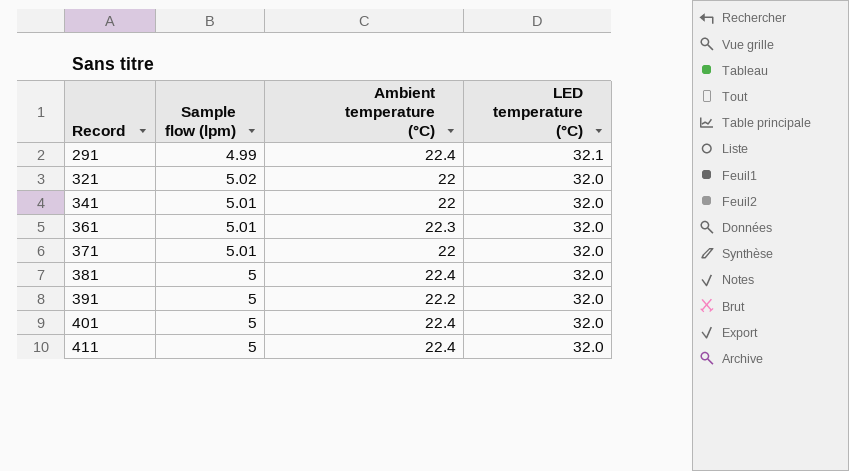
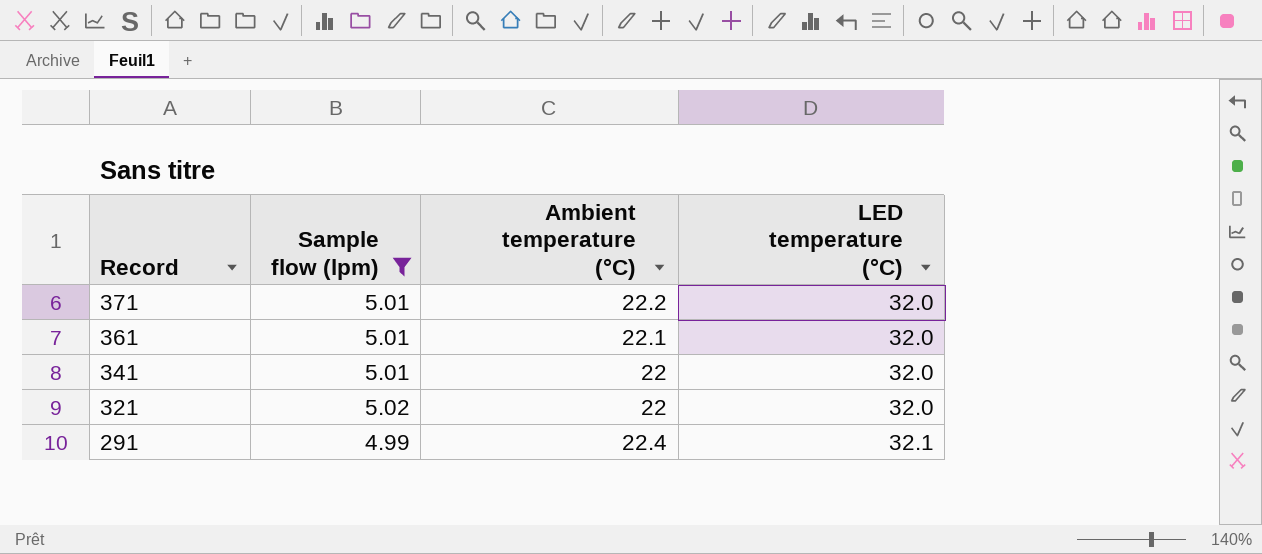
filter: none -> Sample flow (lpm) != 5
row order: Record ascending -> Record descending
371 | Ambient temperature (°C): 22 -> 22.2
361 | Ambient temperature (°C): 22.3 -> 22.1

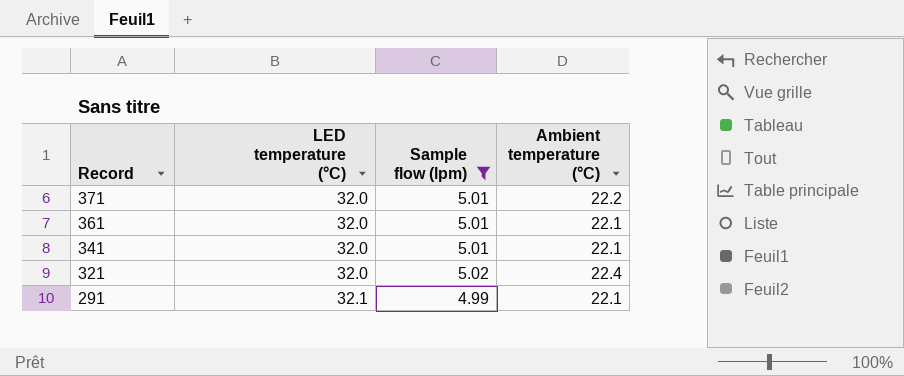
column LED temperature (°C) | position: 4 -> 2
341 | Ambient temperature (°C): 22 -> 22.1
321 | Ambient temperature (°C): 22 -> 22.4
291 | Ambient temperature (°C): 22.4 -> 22.1

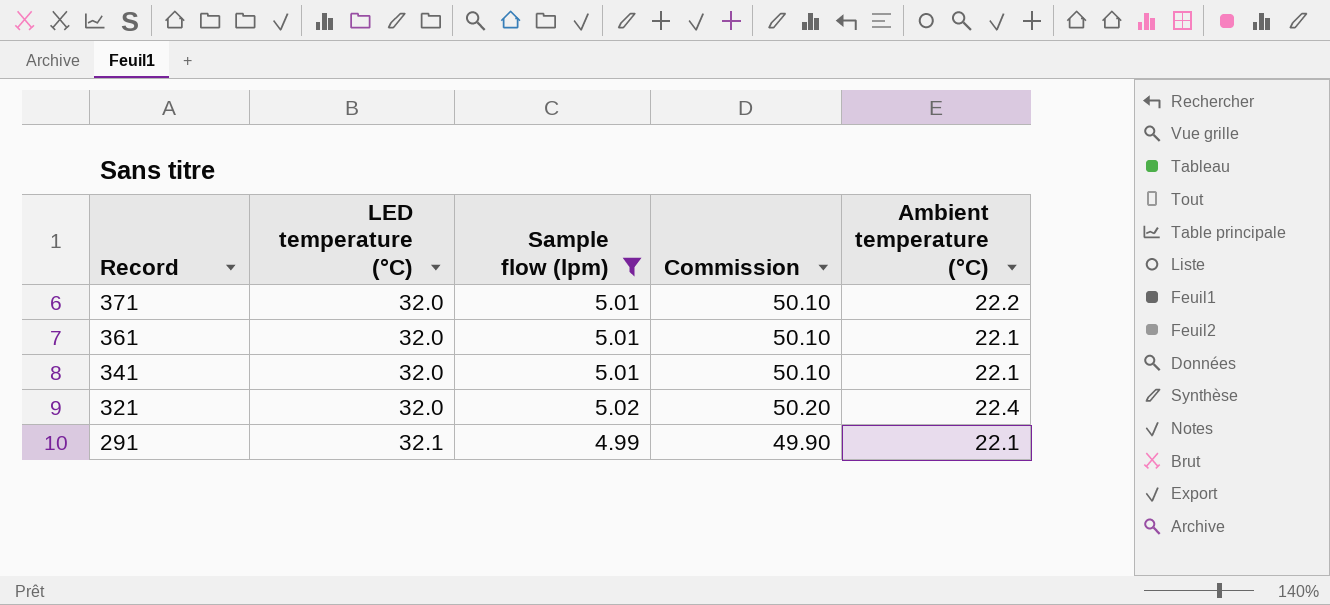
column Commission | formula: none -> [Sample flow (lpm)] * 10

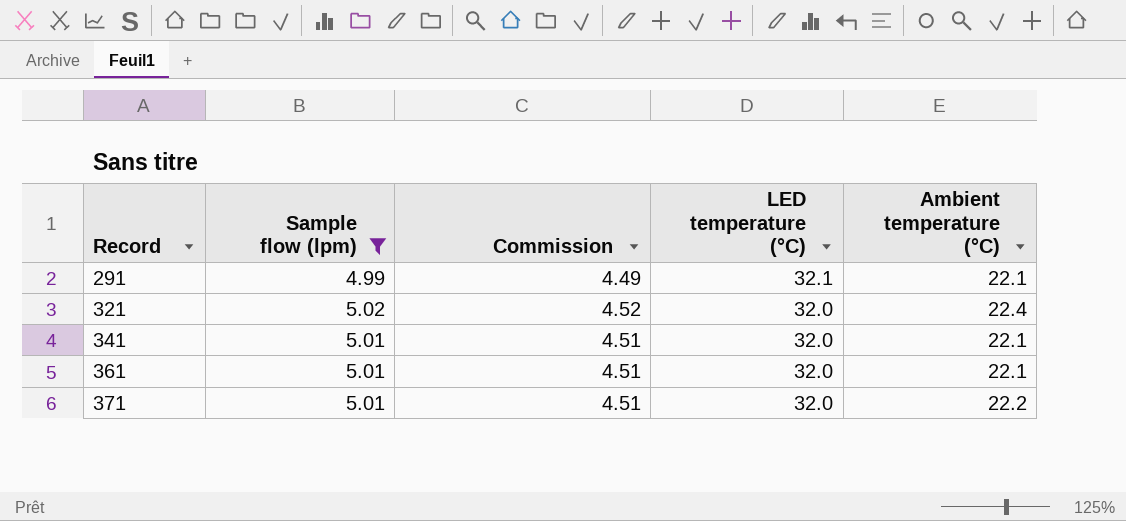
row order: Record descending -> Record ascending
column Commission | formula: [Sample flow (lpm)] * 10 -> [Sample flow (lpm)] * 0.9
column LED temperature (°C) | position: 2 -> 4

